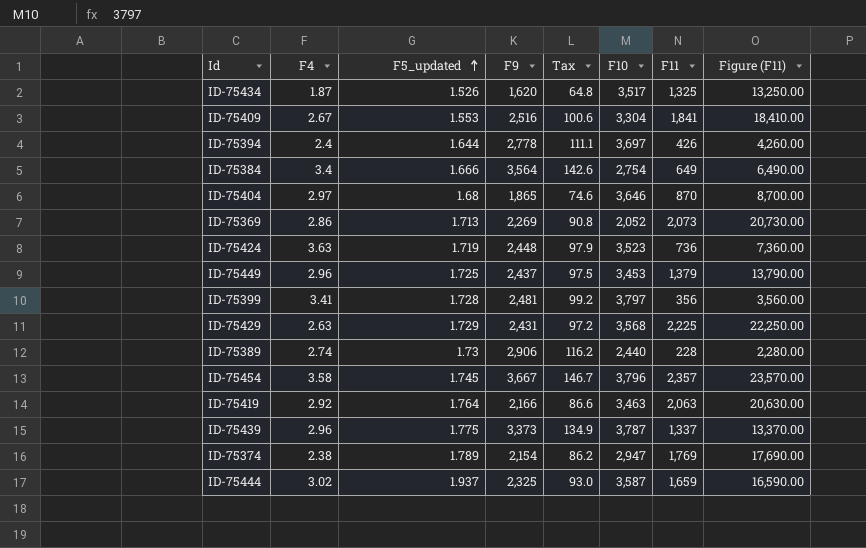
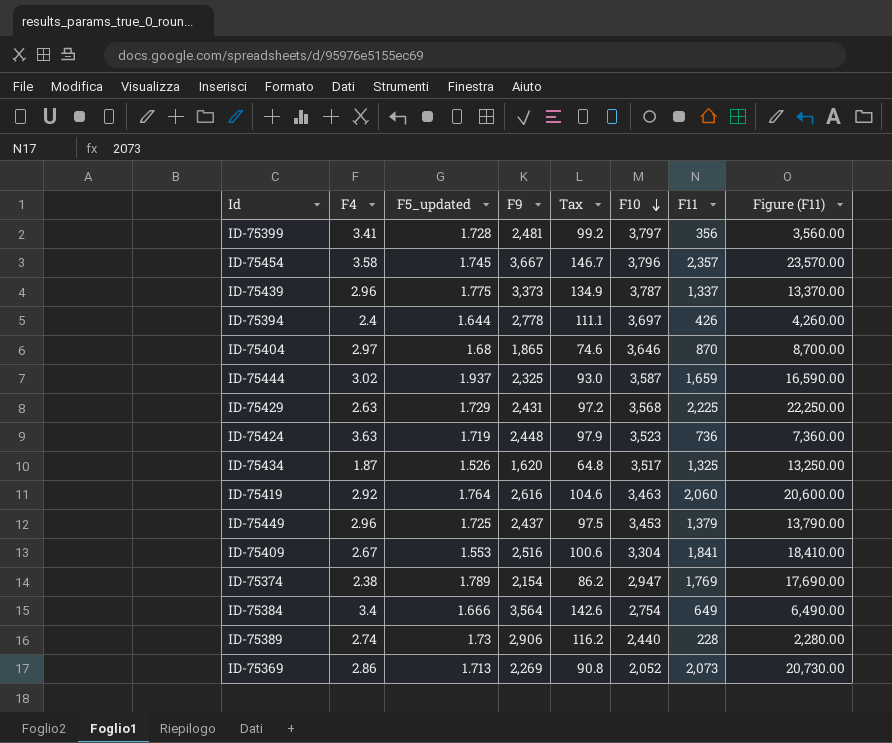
row order: F5_updated ascending -> F10 descending
ID-75419 | F9: 2,166 -> 2,616
ID-75419 | Tax: 86.6 -> 104.6
ID-75419 | F11: 2,063 -> 2,060
ID-75419 | Figure (F11): 20,630.00 -> 20,600.00

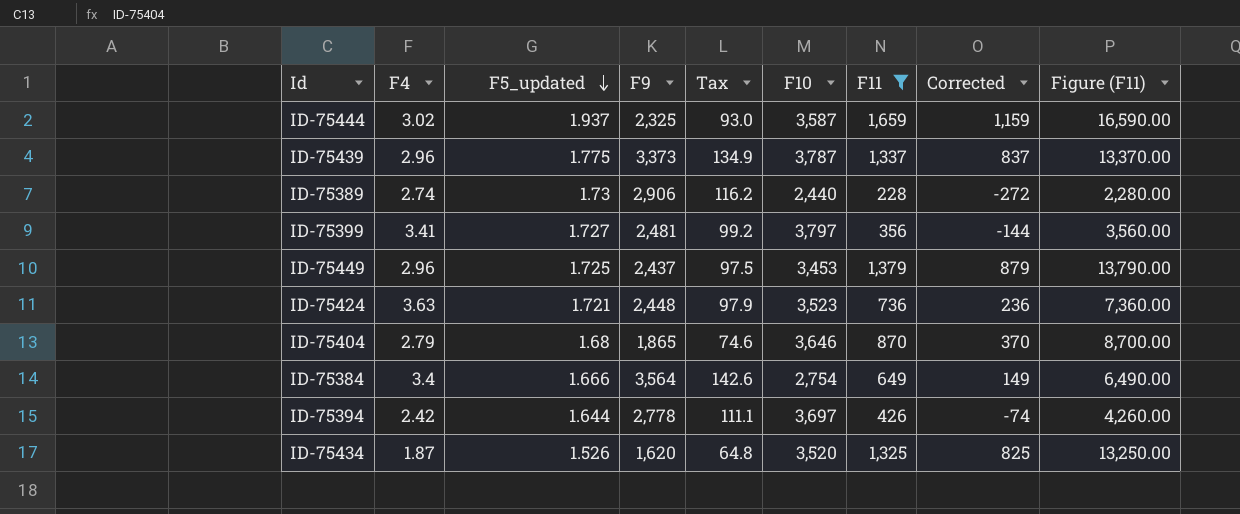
filter: none -> F11 <= 1,659
row order: F10 descending -> F5_updated descending
column Corrected | formula: none -> [F11] - 500
ID-75399 | F5_updated: 1.728 -> 1.727
ID-75424 | F5_updated: 1.719 -> 1.721
ID-75404 | F4: 2.97 -> 2.79
ID-75394 | F4: 2.4 -> 2.42
ID-75434 | F10: 3,517 -> 3,520

